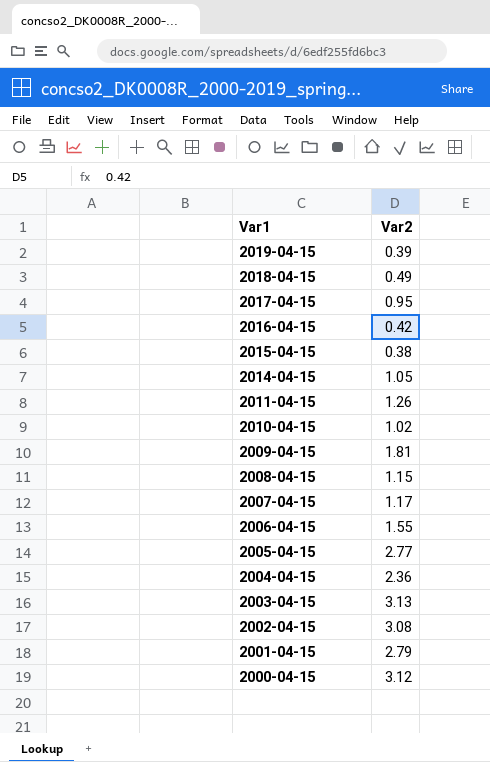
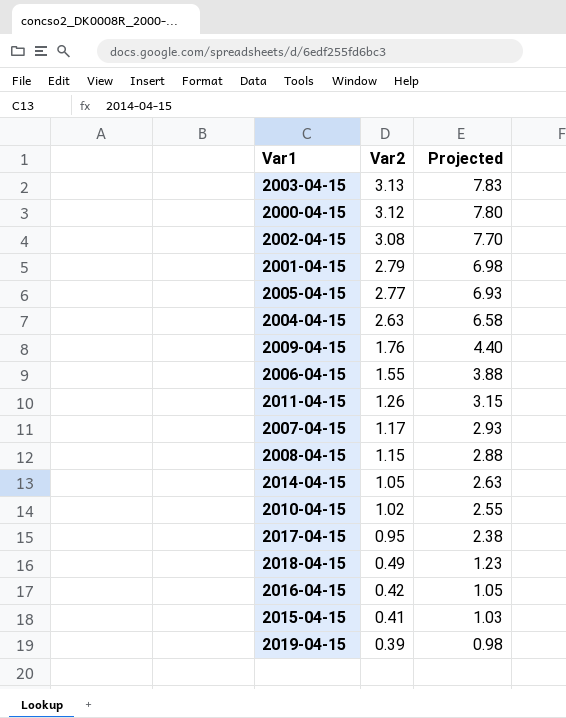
row order: Var1 descending -> Var2 descending
column Projected | formula: none -> [Var2] * 2.5
2004-04-15 | Var2: 2.36 -> 2.63
2009-04-15 | Var2: 1.81 -> 1.76
2015-04-15 | Var2: 0.38 -> 0.41

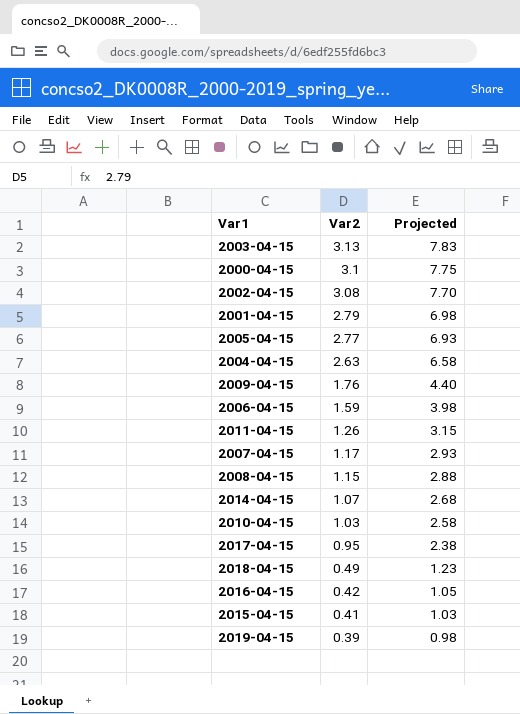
2000-04-15 | Var2: 3.12 -> 3.1
2000-04-15 | Projected: 7.80 -> 7.75
2006-04-15 | Var2: 1.55 -> 1.59
2006-04-15 | Projected: 3.88 -> 3.98
2014-04-15 | Var2: 1.05 -> 1.07
2014-04-15 | Projected: 2.63 -> 2.68
2010-04-15 | Var2: 1.02 -> 1.03
2010-04-15 | Projected: 2.55 -> 2.58

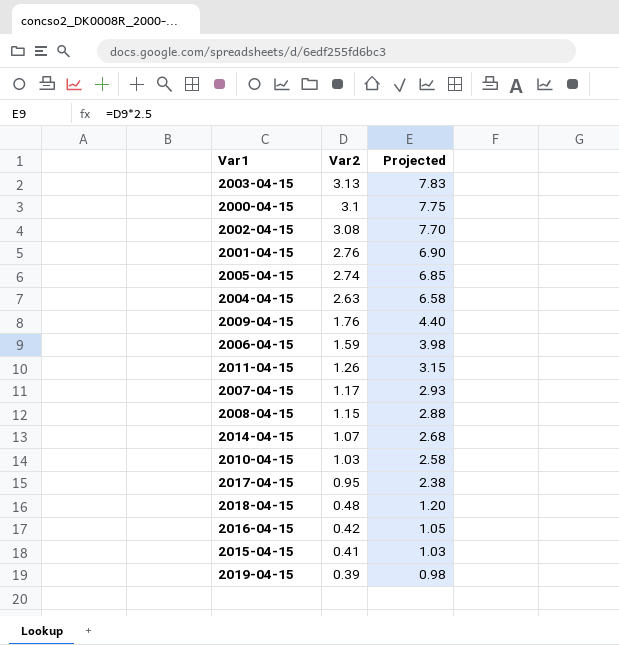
2001-04-15 | Var2: 2.79 -> 2.76
2001-04-15 | Projected: 6.98 -> 6.90
2005-04-15 | Var2: 2.77 -> 2.74
2005-04-15 | Projected: 6.93 -> 6.85
2018-04-15 | Var2: 0.49 -> 0.48
2018-04-15 | Projected: 1.23 -> 1.20

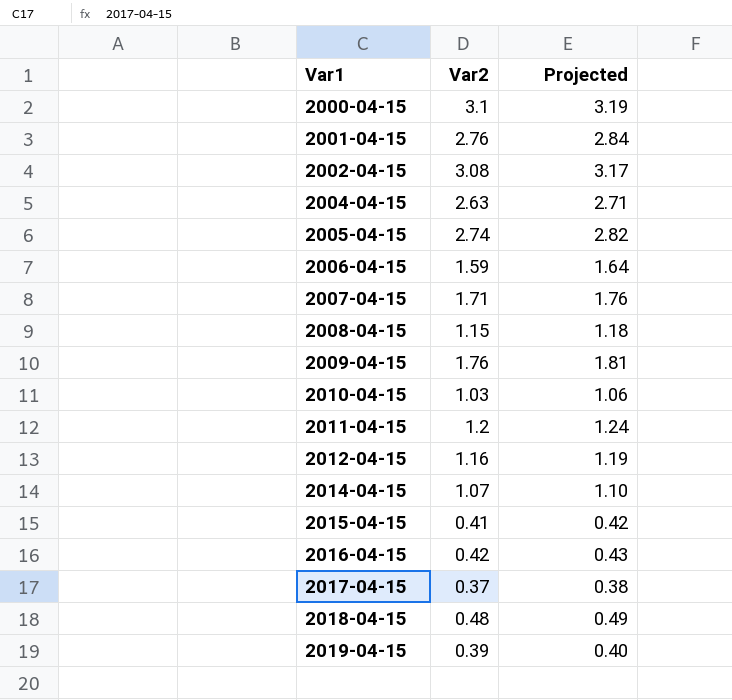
row order: Var2 descending -> Var1 ascending
column Projected | formula: [Var2] * 2.5 -> [Var2] * 1.03
row 2003-04-15: 3.13 | 7.83 -> none
2007-04-15 | Var2: 1.17 -> 1.71
2011-04-15 | Var2: 1.26 -> 1.2
row 2012-04-15: none -> 1.16 | 1.19
2017-04-15 | Var2: 0.95 -> 0.37

